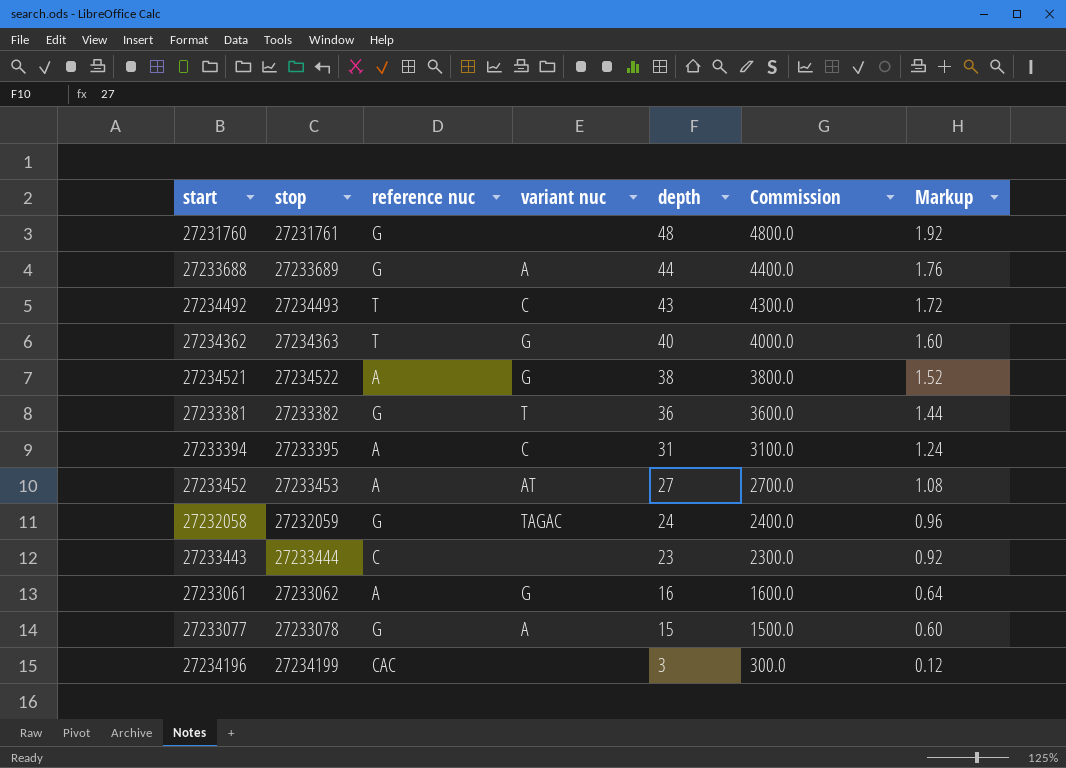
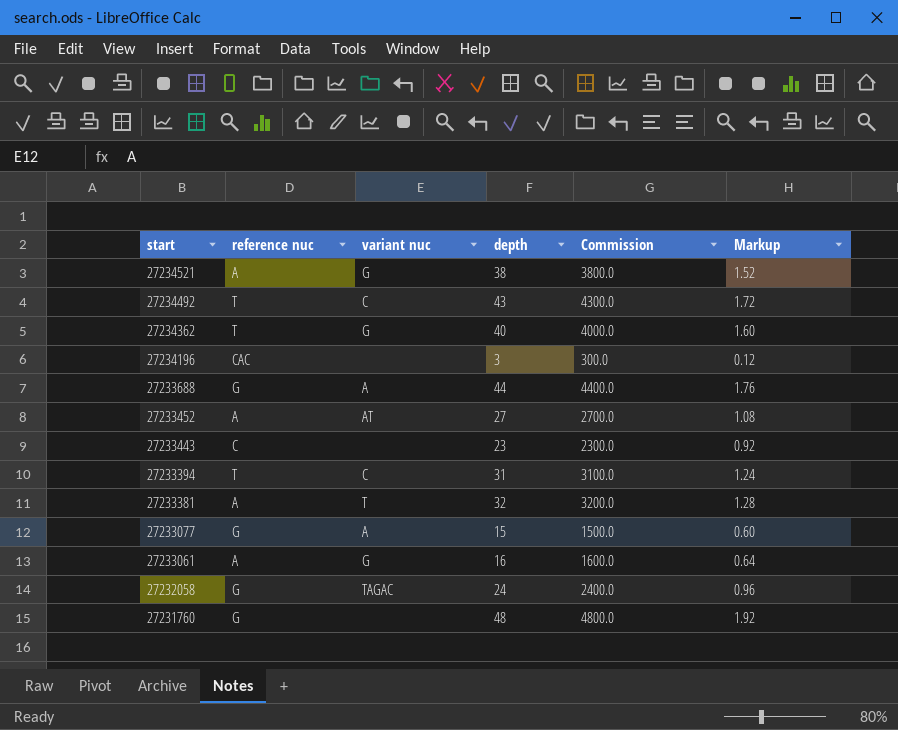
row order: depth descending -> start descending
column stop | position: 2 -> none
27233394 | reference nuc: A -> T
27233381 | reference nuc: G -> A
27233381 | depth: 36 -> 32
27233381 | Commission: 3600.0 -> 3200.0
27233381 | Markup: 1.44 -> 1.28

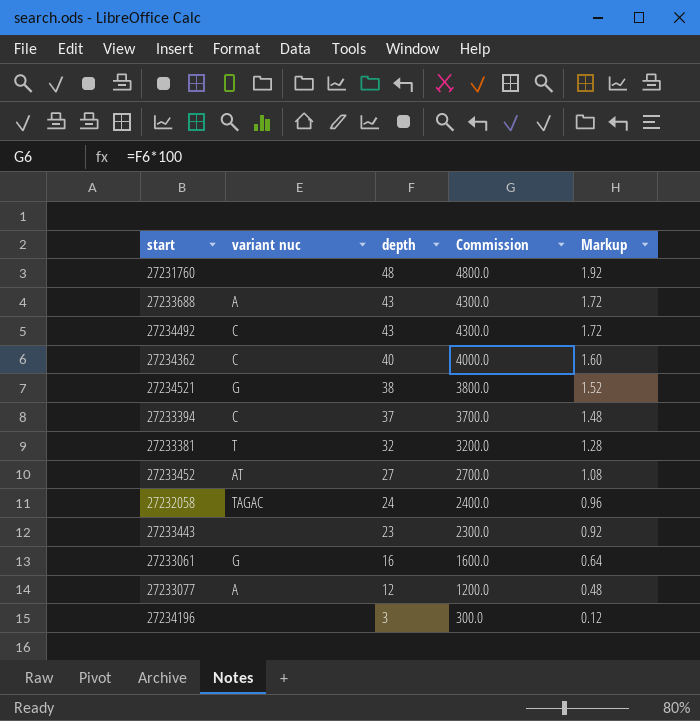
row order: start descending -> depth descending
column reference nuc | position: 2 -> none
27233688 | depth: 44 -> 43
27233688 | Commission: 4400.0 -> 4300.0
27233688 | Markup: 1.76 -> 1.72
27234362 | variant nuc: G -> C
27233394 | depth: 31 -> 37
27233394 | Commission: 3100.0 -> 3700.0
27233394 | Markup: 1.24 -> 1.48
27233077 | depth: 15 -> 12
27233077 | Commission: 1500.0 -> 1200.0
27233077 | Markup: 0.60 -> 0.48

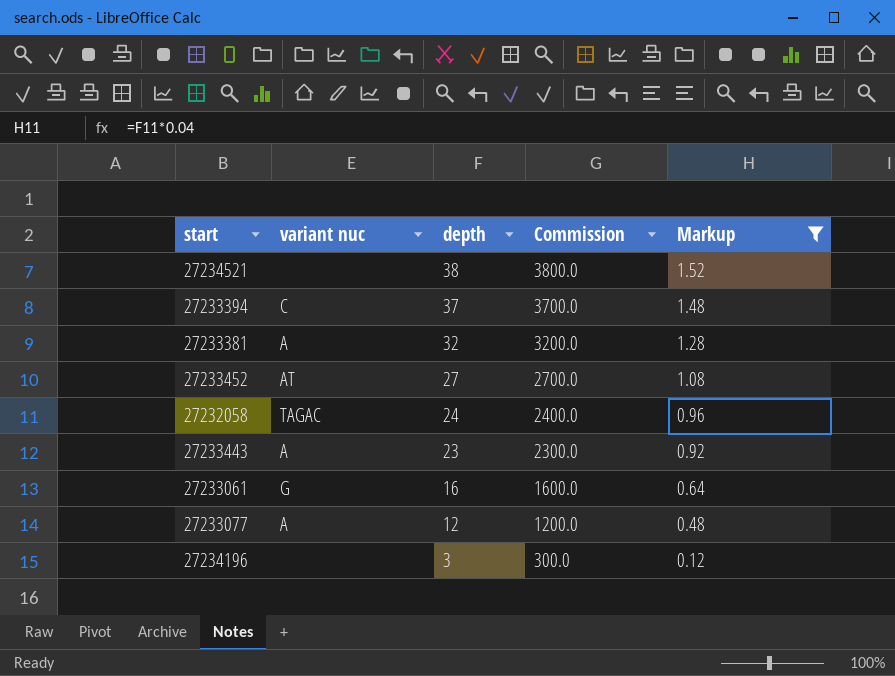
filter: none -> Markup <= 1.52
27234521 | variant nuc: G -> none
27233381 | variant nuc: T -> A
27233443 | variant nuc: none -> A

